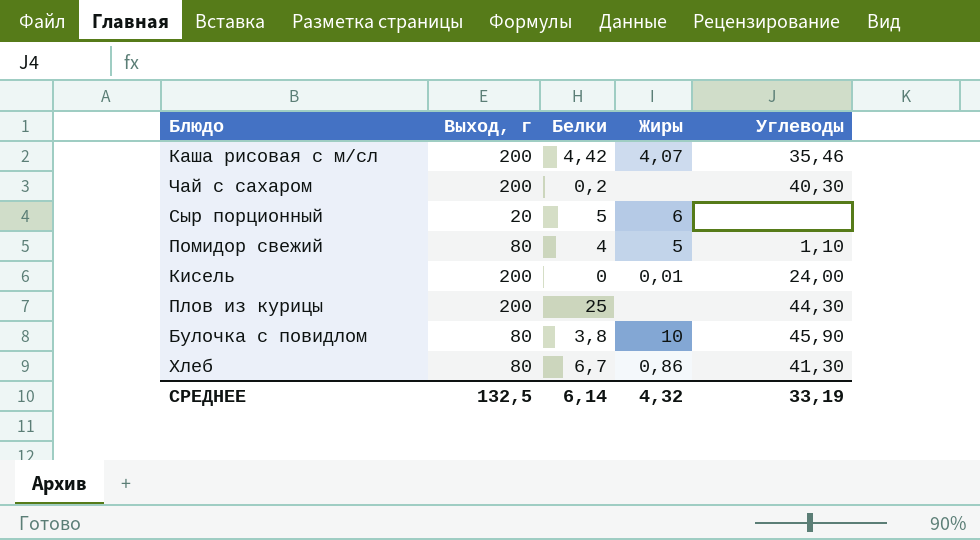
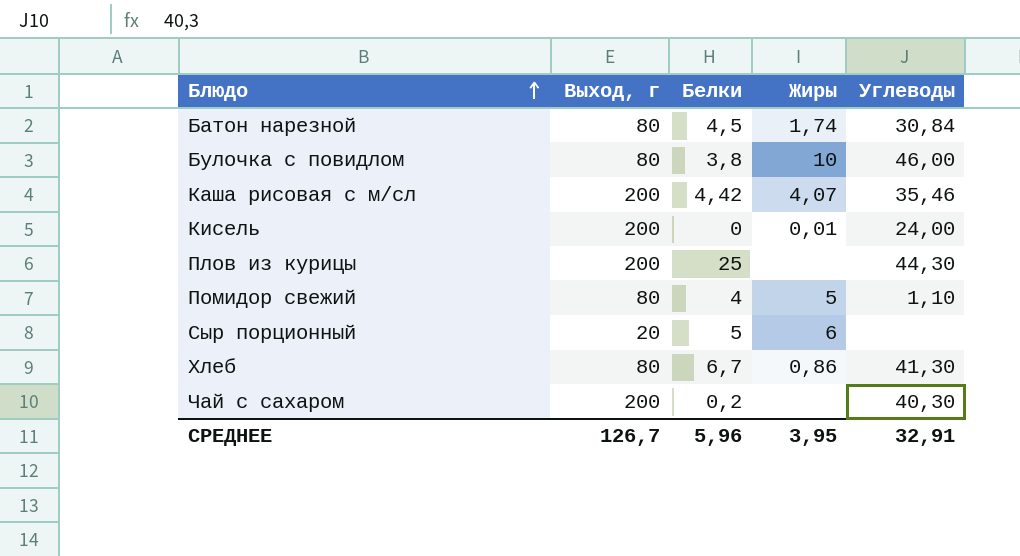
row order: none -> Блюдо ascending
row Батон нарезной: none -> 80 | 4,5 | 1,74 | 30,84
Булочка с повидлом | Углеводы: 45,90 -> 46,00
СРЕДНЕЕ | Выход, г: 132,5 -> 126,7
СРЕДНЕЕ | Белки: 6,14 -> 5,96
СРЕДНЕЕ | Жиры: 4,32 -> 3,95
СРЕДНЕЕ | Углеводы: 33,19 -> 32,91

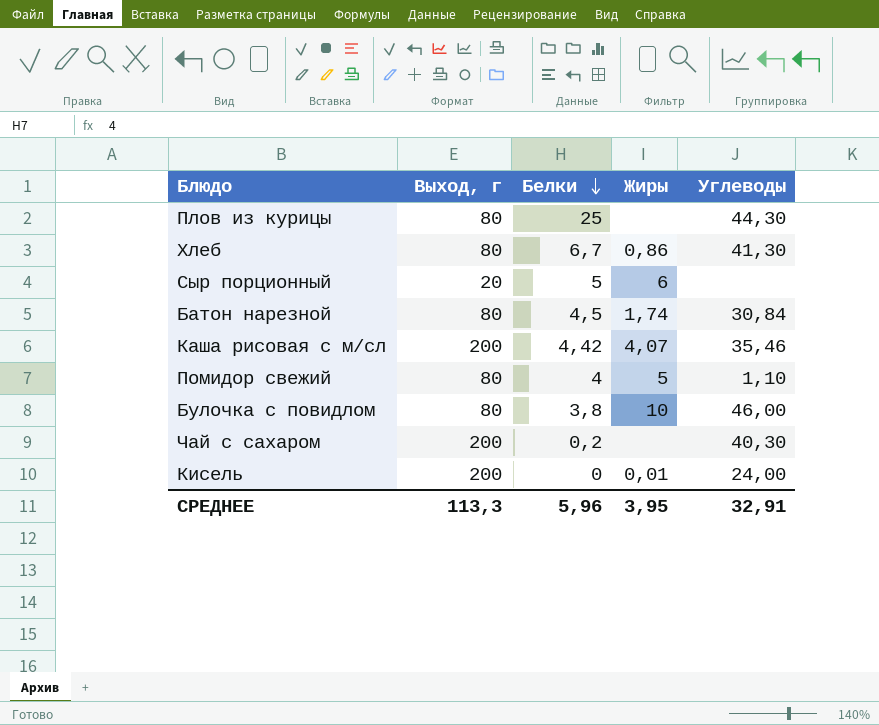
row order: Блюдо ascending -> Белки descending
Плов из курицы | Выход, г: 200 -> 80
СРЕДНЕЕ | Выход, г: 126,7 -> 113,3

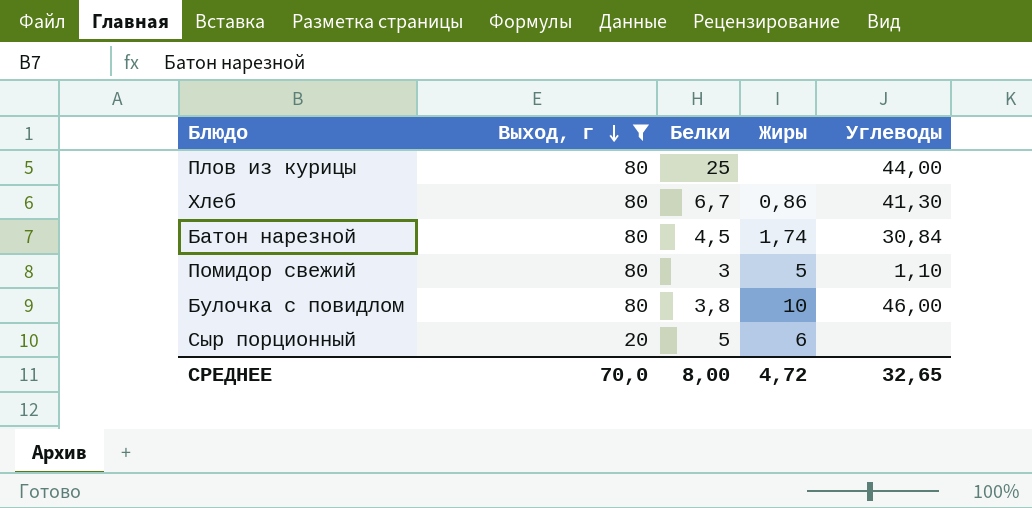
filter: none -> Выход, г != 200
row order: Белки descending -> Выход, г descending
Плов из курицы | Углеводы: 44,30 -> 44,00
Помидор свежий | Белки: 4 -> 3
СРЕДНЕЕ | Выход, г: 113,3 -> 70,0
СРЕДНЕЕ | Белки: 5,96 -> 8,00
СРЕДНЕЕ | Жиры: 3,95 -> 4,72
СРЕДНЕЕ | Углеводы: 32,91 -> 32,65

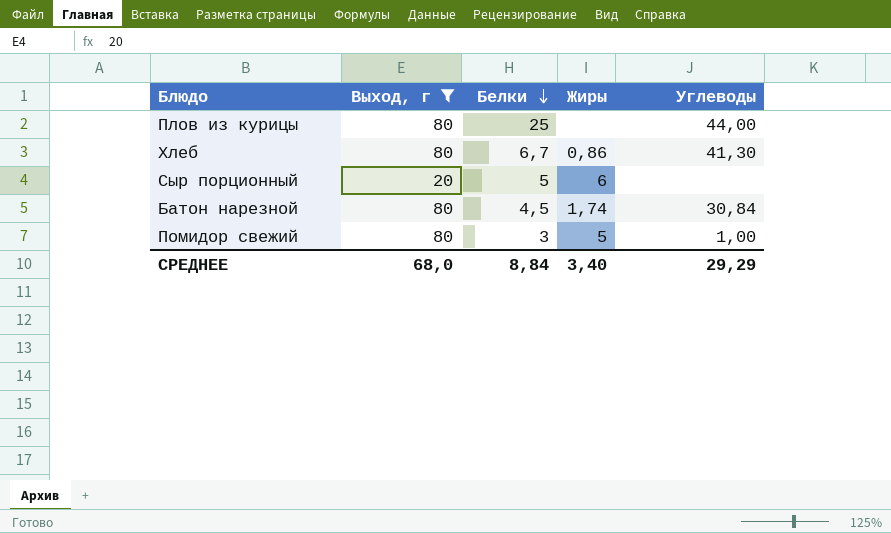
row order: Выход, г descending -> Белки descending
row Булочка с повидлом: 80 | 3,8 | 10 | 46,00 -> none
Помидор свежий | Углеводы: 1,10 -> 1,00
СРЕДНЕЕ | Выход, г: 70,0 -> 68,0
СРЕДНЕЕ | Белки: 8,00 -> 8,84
СРЕДНЕЕ | Жиры: 4,72 -> 3,40
СРЕДНЕЕ | Углеводы: 32,65 -> 29,29

